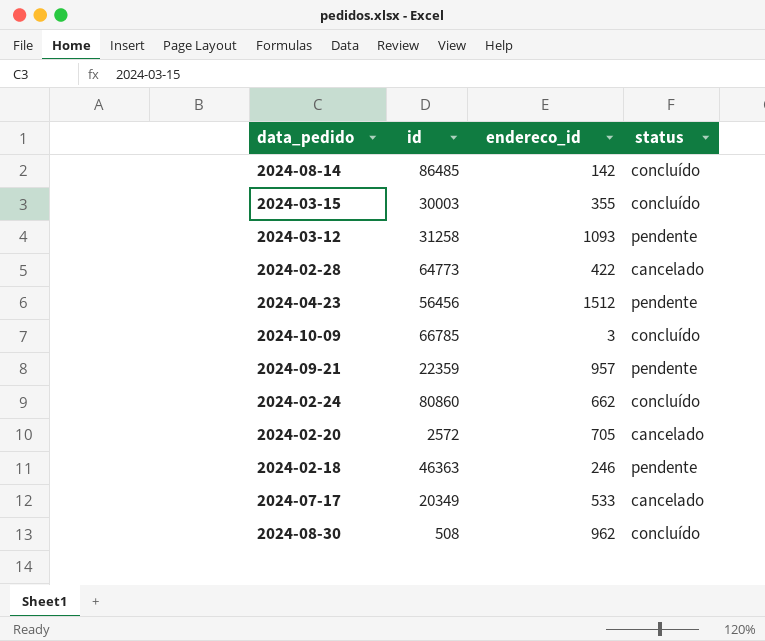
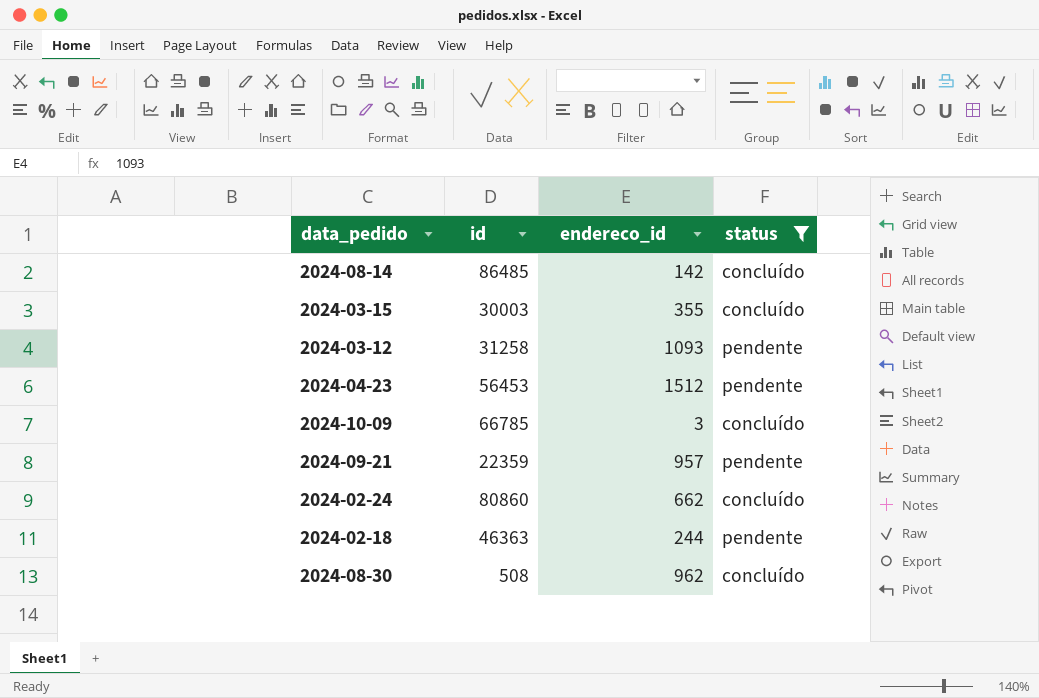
filter: none -> status != cancelado
2024-04-23 | id: 56456 -> 56453
2024-02-18 | endereco_id: 246 -> 244

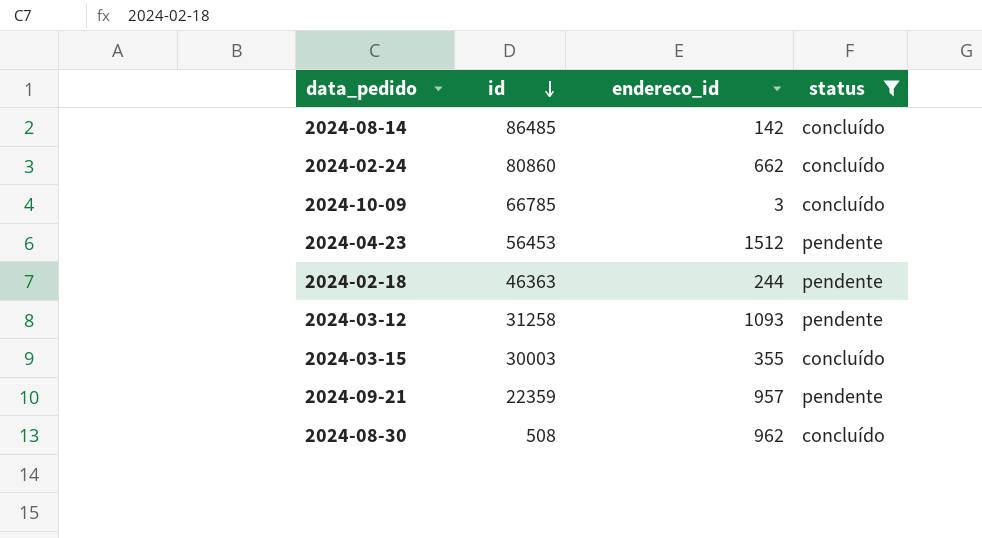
row order: none -> id descending

